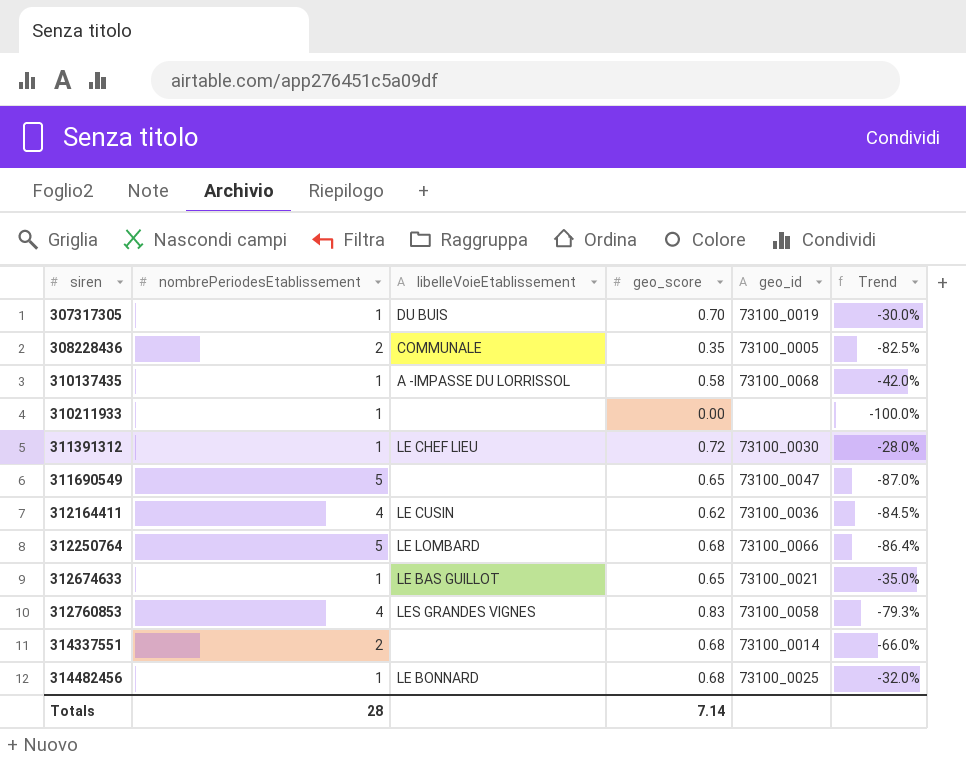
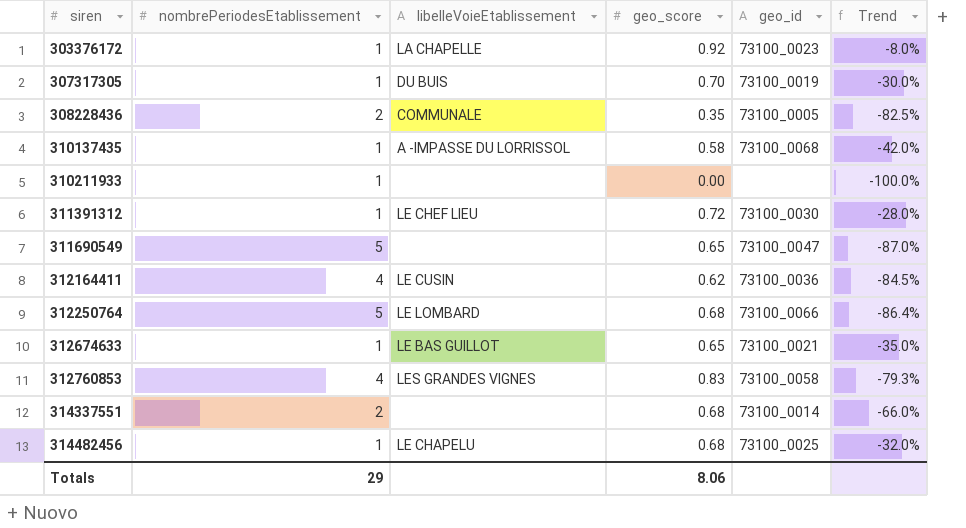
row 303376172: none -> 1 | LA CHAPELLE | 0.92 | 73100_0023 | -8.0%
314482456 | libelleVoieEtablissement: LE BONNARD -> LE CHAPELU
Totals | nombrePeriodesEtablissement: 28 -> 29
Totals | geo_score: 7.14 -> 8.06

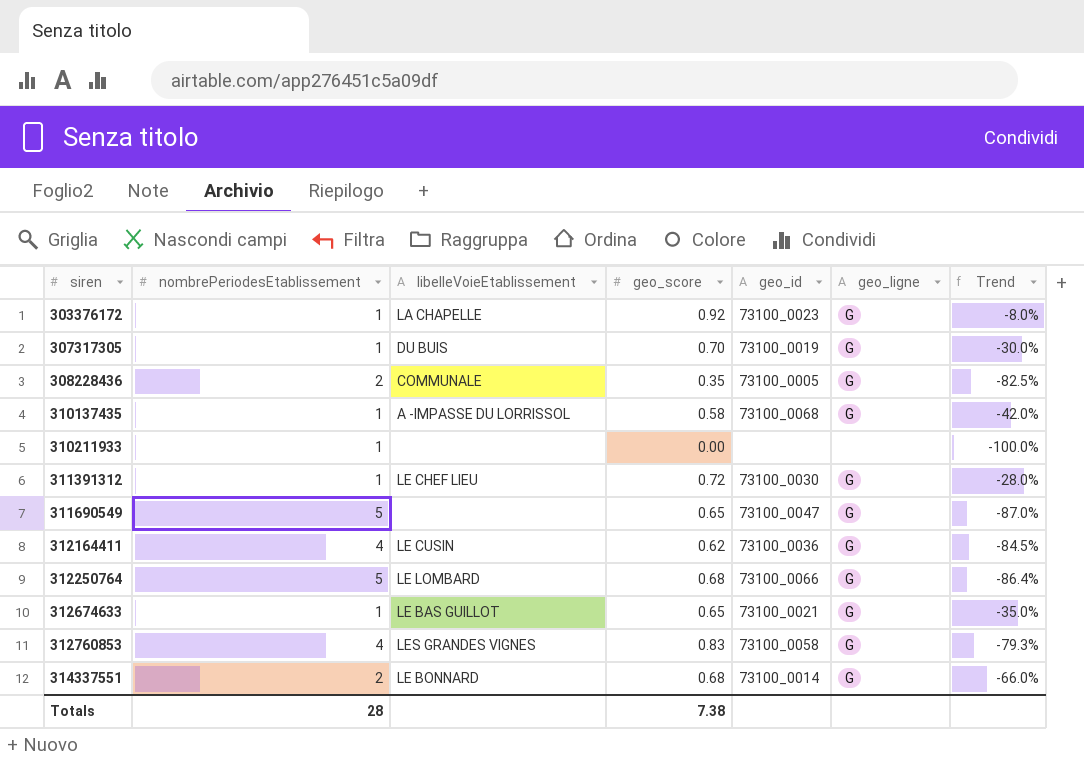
column geo_ligne | position: none -> 6
row 314482456: 1 | LE CHAPELU | 0.68 | 73100_0025 | -32.0% -> none
314337551 | libelleVoieEtablissement: none -> LE BONNARD
Totals | nombrePeriodesEtablissement: 29 -> 28
Totals | geo_score: 8.06 -> 7.38

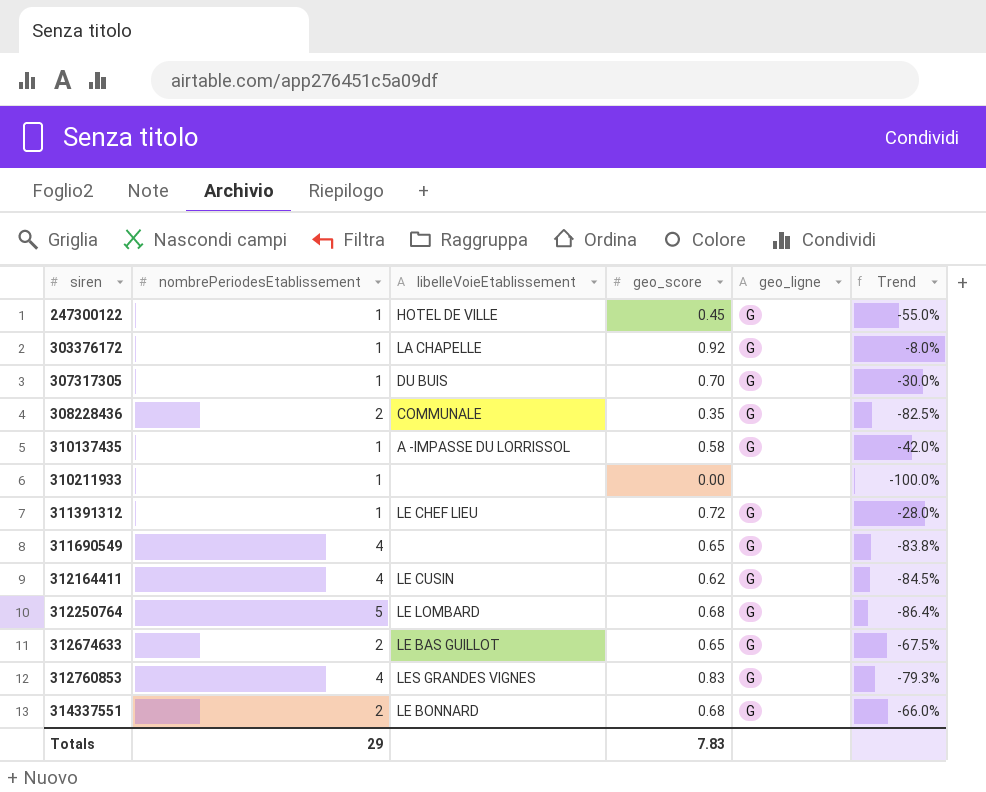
column geo_id | position: 5 -> none
row 247300122: none -> 1 | HOTEL DE VILLE | 0.45 | G | -55.0%
311690549 | nombrePeriodesEtablissement: 5 -> 4
311690549 | Trend: -87.0% -> -83.8%
312674633 | nombrePeriodesEtablissement: 1 -> 2
312674633 | Trend: -35.0% -> -67.5%
Totals | nombrePeriodesEtablissement: 28 -> 29
Totals | geo_score: 7.38 -> 7.83

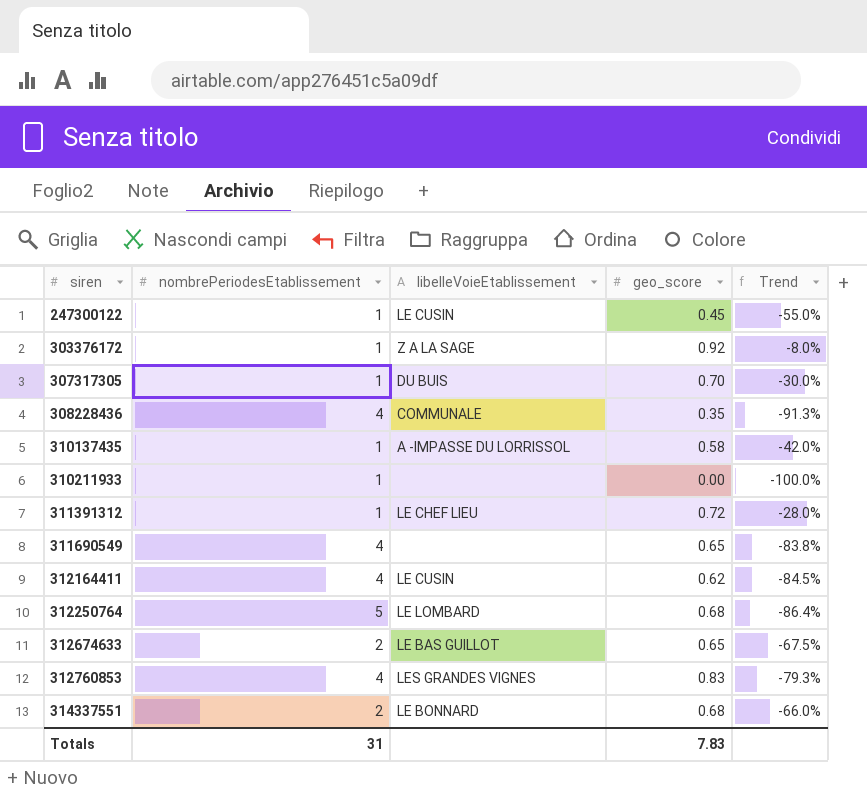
column geo_ligne | position: 5 -> none
247300122 | libelleVoieEtablissement: HOTEL DE VILLE -> LE CUSIN
303376172 | libelleVoieEtablissement: LA CHAPELLE -> Z A LA SAGE
308228436 | nombrePeriodesEtablissement: 2 -> 4
308228436 | Trend: -82.5% -> -91.3%
Totals | nombrePeriodesEtablissement: 29 -> 31

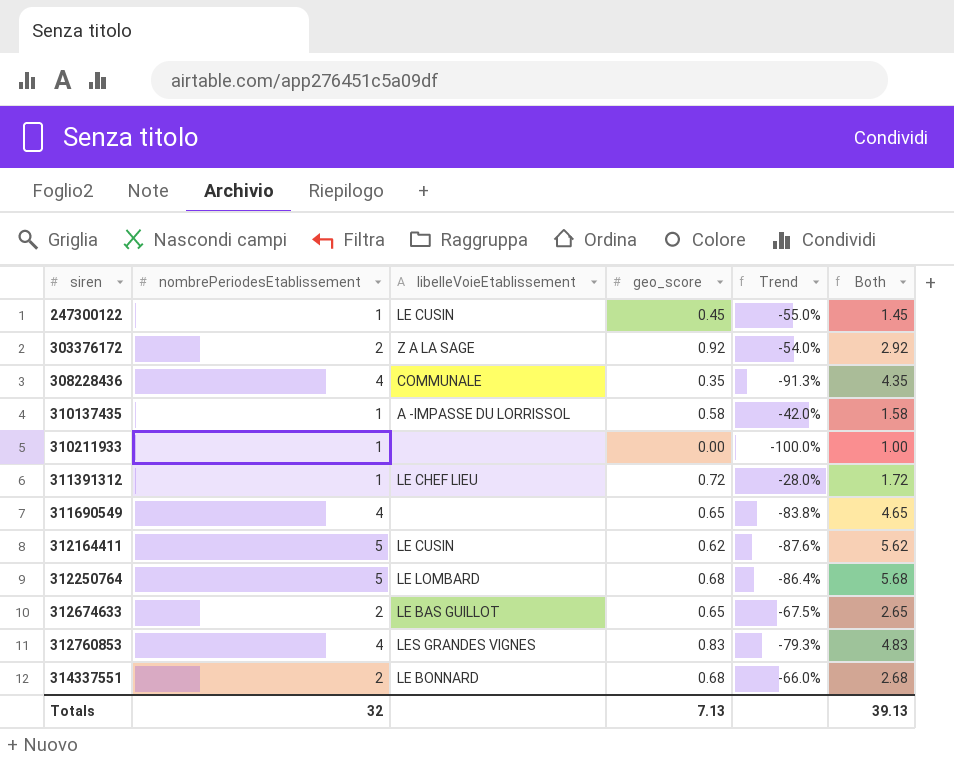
column Both | formula: none -> [nombrePeriodesEtablissement] + [geo_score]
row 307317305: 1 | DU BUIS | 0.70 | -30.0% -> none
303376172 | nombrePeriodesEtablissement: 1 -> 2
303376172 | Trend: -8.0% -> -54.0%
312164411 | nombrePeriodesEtablissement: 4 -> 5
312164411 | Trend: -84.5% -> -87.6%
Totals | nombrePeriodesEtablissement: 31 -> 32
Totals | geo_score: 7.83 -> 7.13

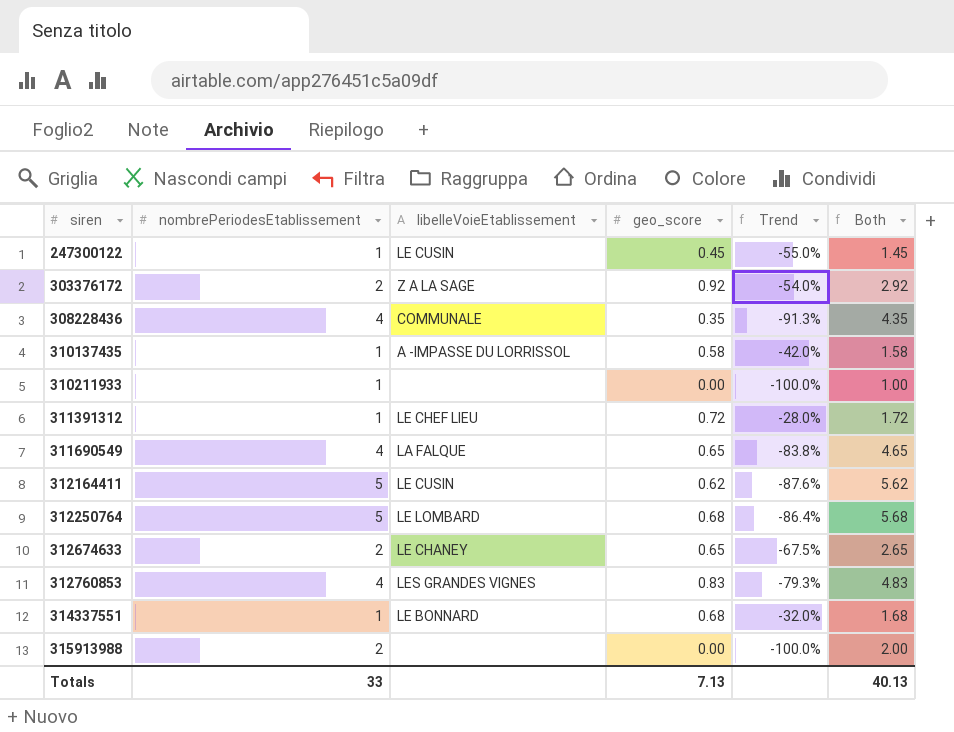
311690549 | libelleVoieEtablissement: none -> LA FALQUE
312674633 | libelleVoieEtablissement: LE BAS GUILLOT -> LE CHANEY
314337551 | nombrePeriodesEtablissement: 2 -> 1
314337551 | Trend: -66.0% -> -32.0%
314337551 | Both: 2.68 -> 1.68
row 315913988: none -> 2 | none | 0.00 | -100.0% | 2.00
Totals | nombrePeriodesEtablissement: 32 -> 33
Totals | Both: 39.13 -> 40.13

